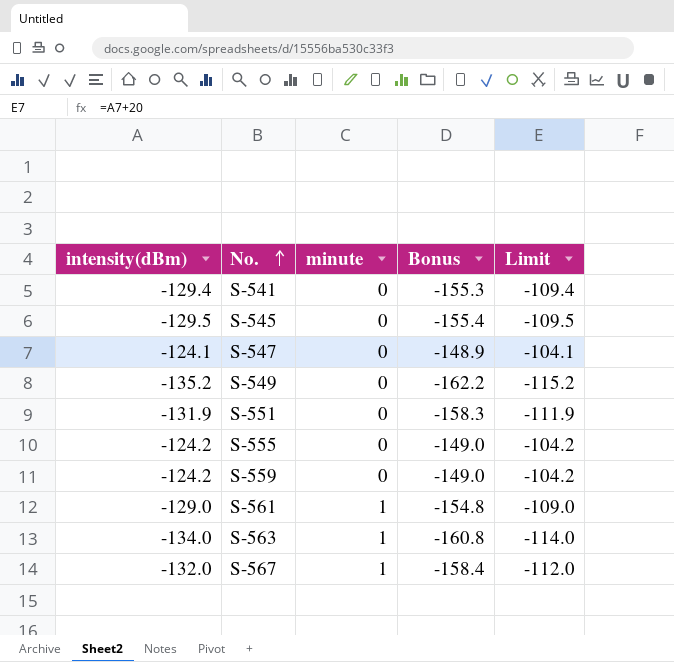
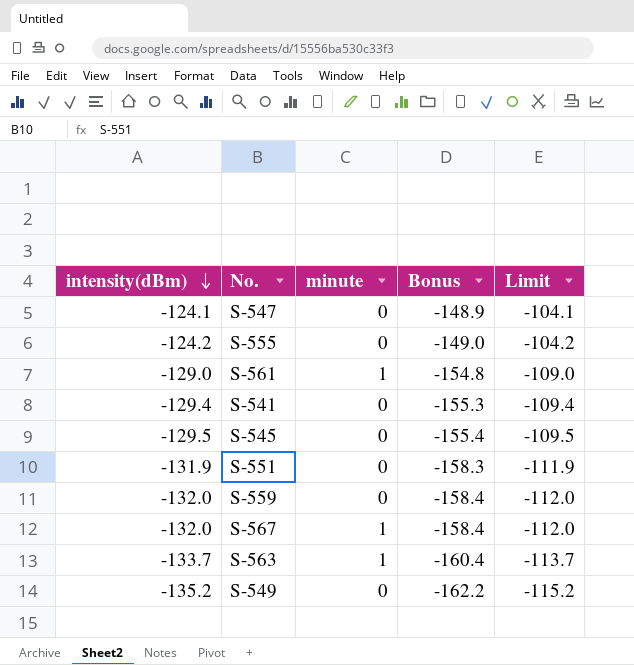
row order: No. ascending -> intensity(dBm) descending
S-559 | intensity(dBm): -124.2 -> -132.0
S-559 | Bonus: -149.0 -> -158.4
S-559 | Limit: -104.2 -> -112.0
S-563 | intensity(dBm): -134.0 -> -133.7
S-563 | Bonus: -160.8 -> -160.4
S-563 | Limit: -114.0 -> -113.7

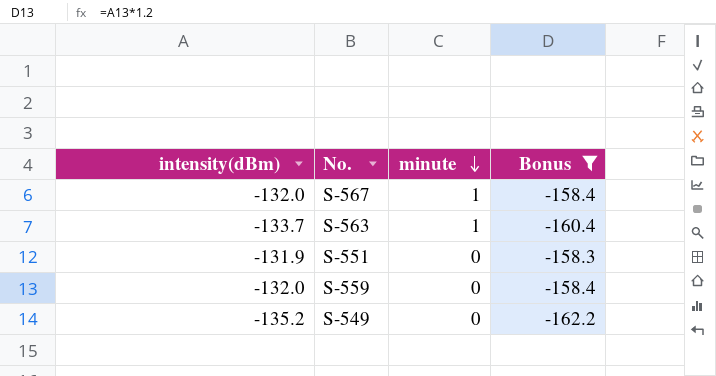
filter: none -> Bonus <= -158.3
row order: intensity(dBm) descending -> minute descending
column Limit | formula: [intensity(dBm)] + 20 -> none

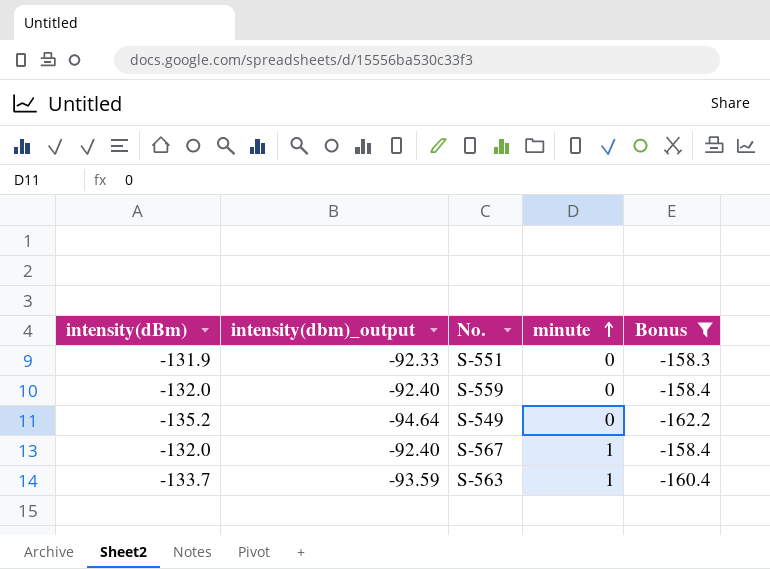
row order: minute descending -> minute ascending
column intensity(dbm)_output | formula: none -> [intensity(dBm)] * 0.7

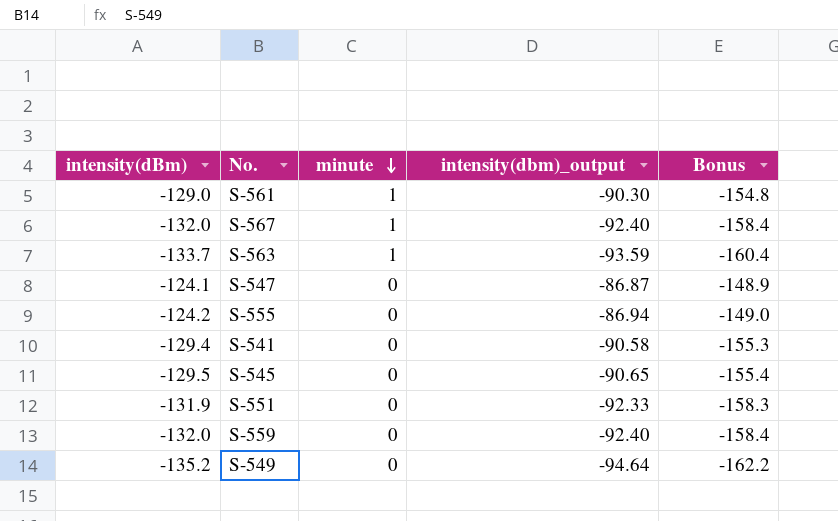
filter: Bonus <= -158.3 -> none
row order: minute ascending -> minute descending
column intensity(dbm)_output | position: 2 -> 4

